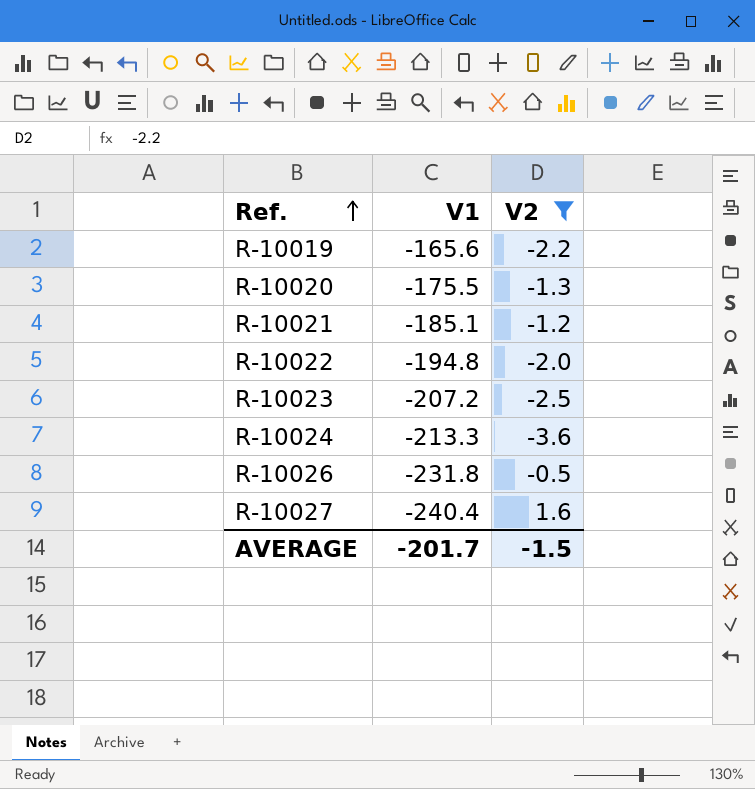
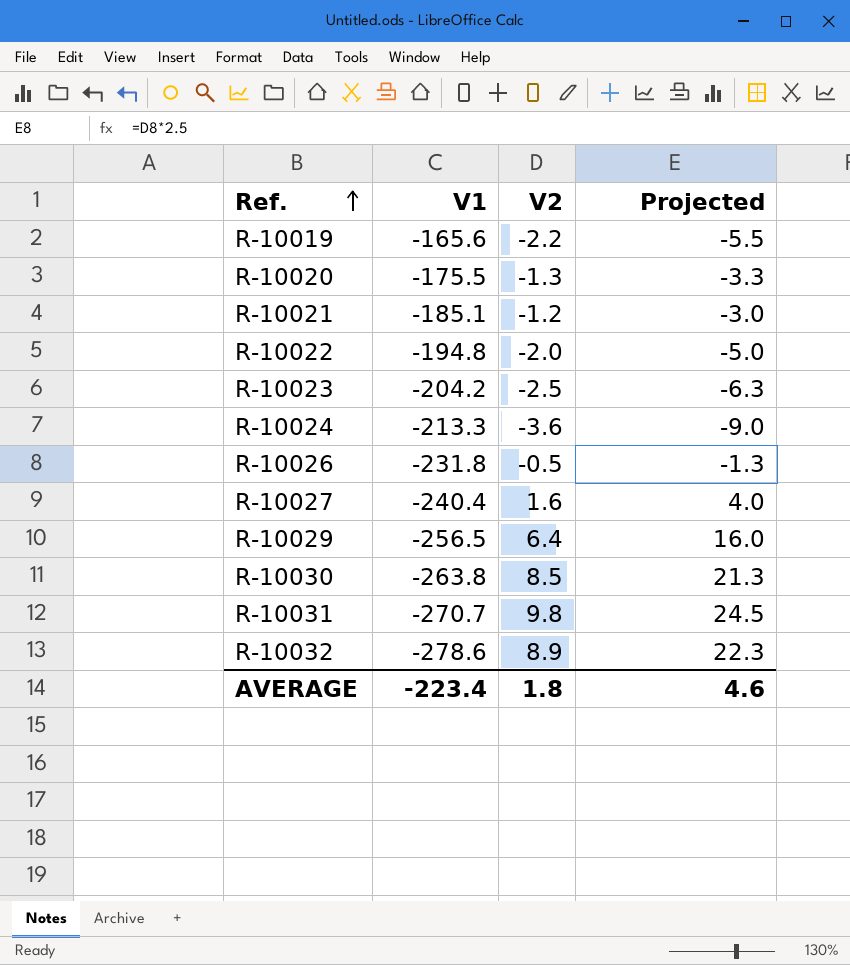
filter: V2 <= 1.6 -> none
column Projected | formula: none -> [V2] * 2.5
R-10023 | V1: -207.2 -> -204.2
AVERAGE | V1: -201.7 -> -223.4
AVERAGE | V2: -1.5 -> 1.8

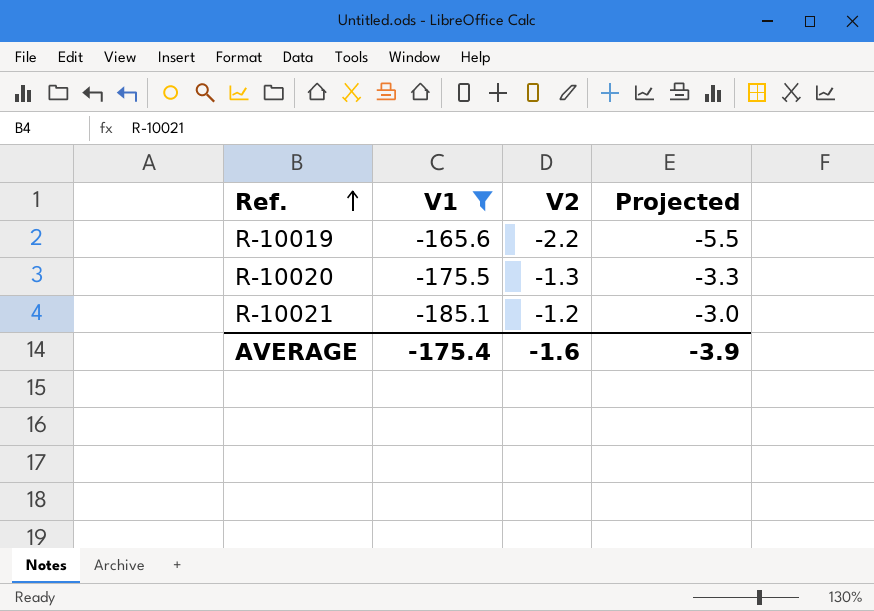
filter: none -> V1 >= -185.1
AVERAGE | V1: -223.4 -> -175.4
AVERAGE | V2: 1.8 -> -1.6
AVERAGE | Projected: 4.6 -> -3.9

